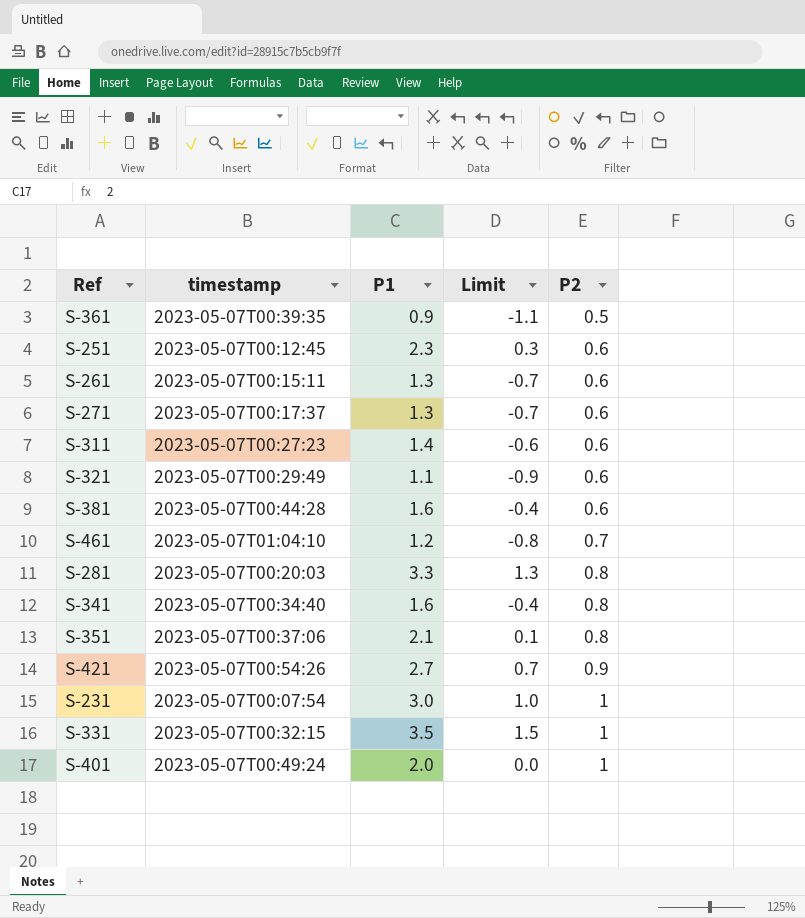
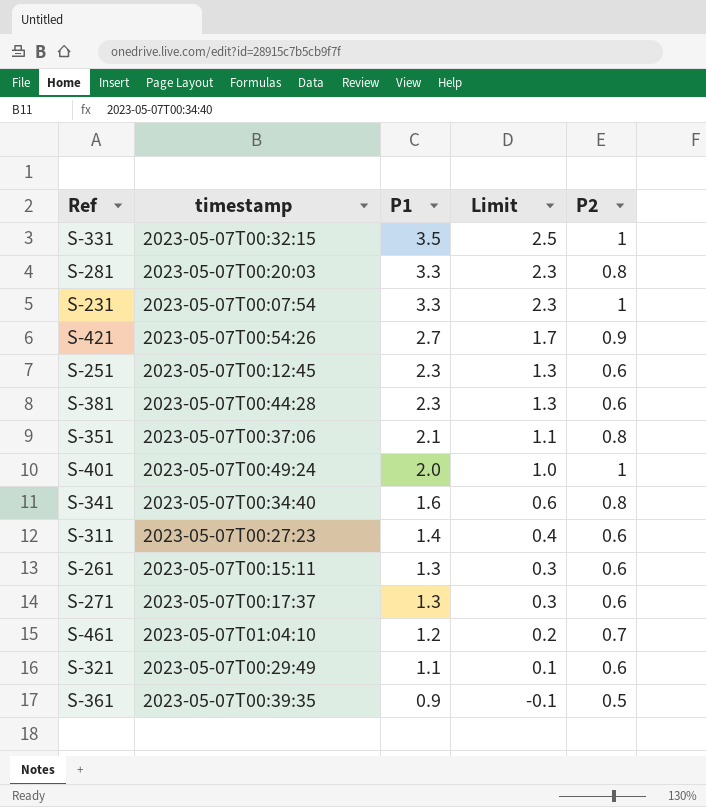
row order: P2 ascending -> P1 descending
column Limit | formula: [P1] - 2 -> [P1] - 1
S-231 | P1: 3.0 -> 3.3
S-381 | P1: 1.6 -> 2.3

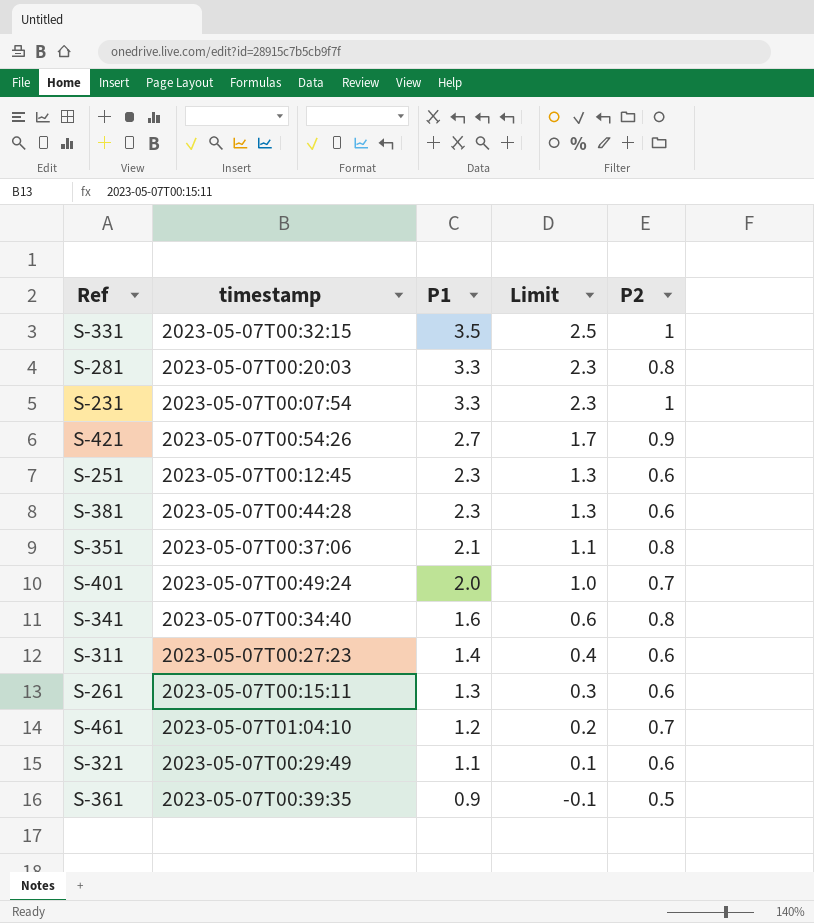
row S-271: 2023-05-07T00:17:37 | 1.3 | 0.3 | 0.6 -> none
S-401 | P2: 1 -> 0.7

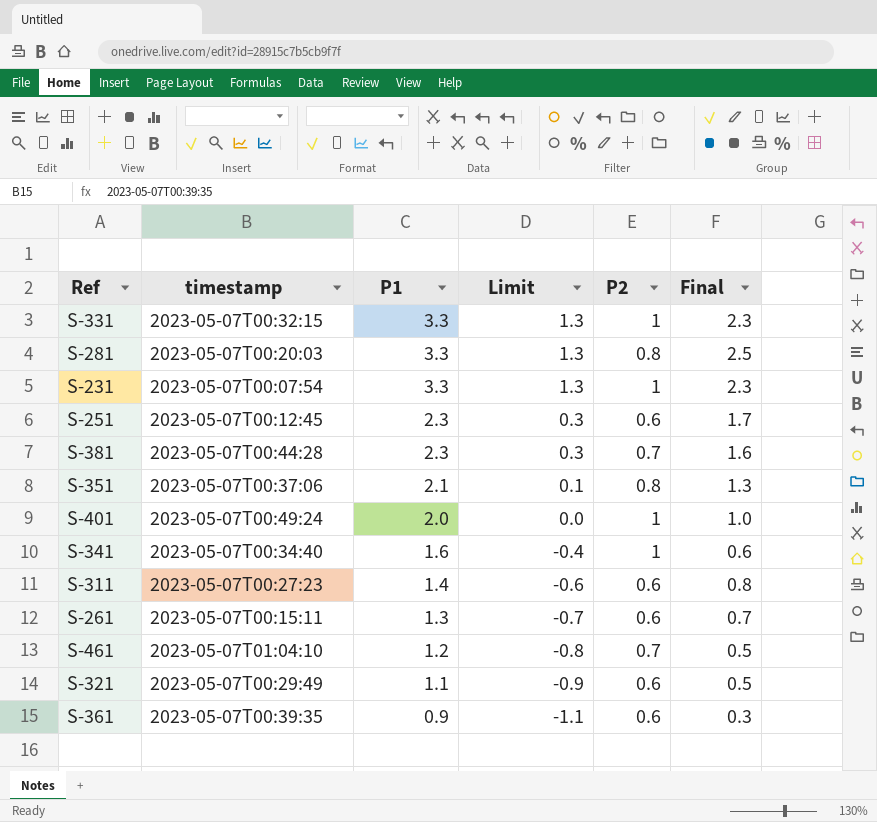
column Limit | formula: [P1] - 1 -> [P1] - 2
column Final | formula: none -> [P1] - [P2]
row S-421: 2023-05-07T00:54:26 | 2.7 | 1.7 | 0.9 -> none
S-331 | P1: 3.5 -> 3.3
S-381 | P2: 0.6 -> 0.7
S-401 | P2: 0.7 -> 1
S-341 | P2: 0.8 -> 1
S-361 | P2: 0.5 -> 0.6

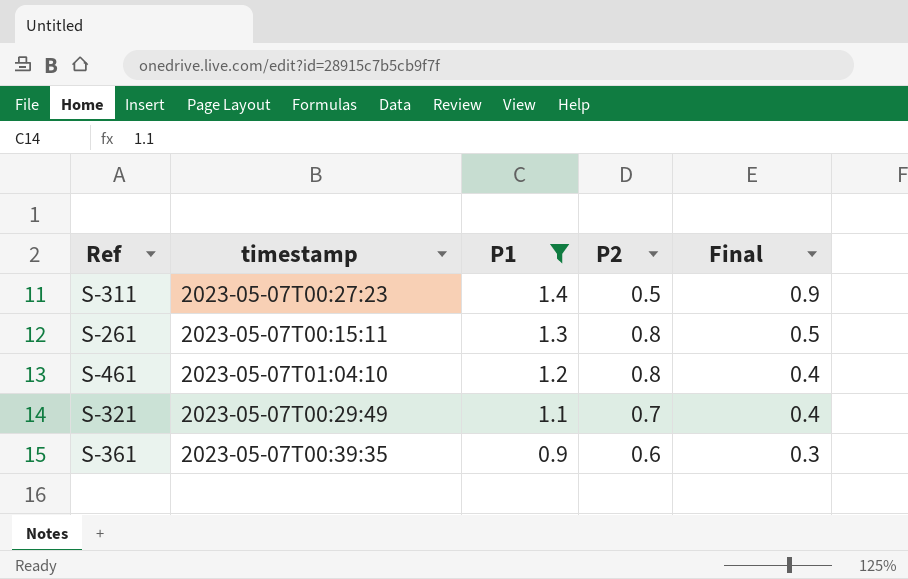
filter: none -> P1 <= 1.4
column Limit | formula: [P1] - 2 -> none
S-311 | P2: 0.6 -> 0.5
S-311 | Final: 0.8 -> 0.9
S-261 | P2: 0.6 -> 0.8
S-261 | Final: 0.7 -> 0.5
S-461 | P2: 0.7 -> 0.8
S-461 | Final: 0.5 -> 0.4
S-321 | P2: 0.6 -> 0.7
S-321 | Final: 0.5 -> 0.4

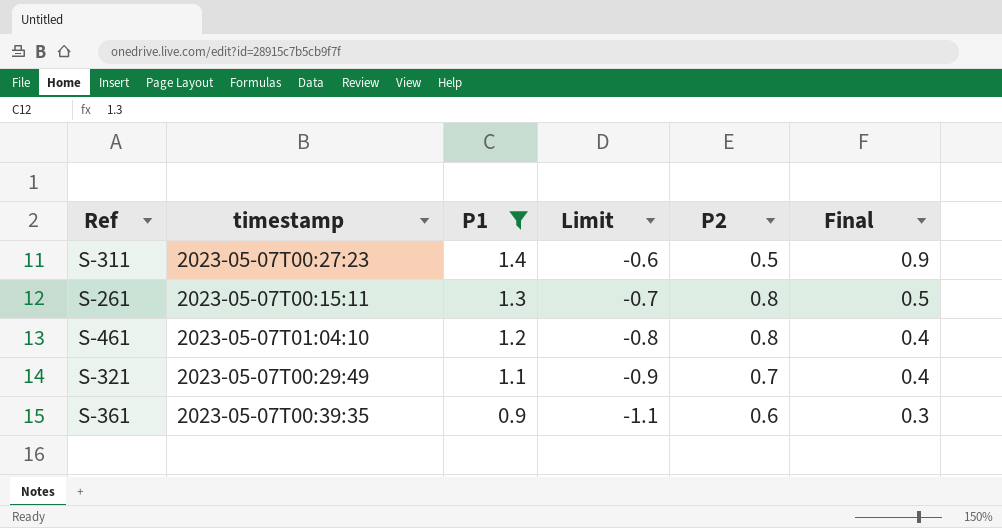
column Limit | formula: none -> [P1] - 2

